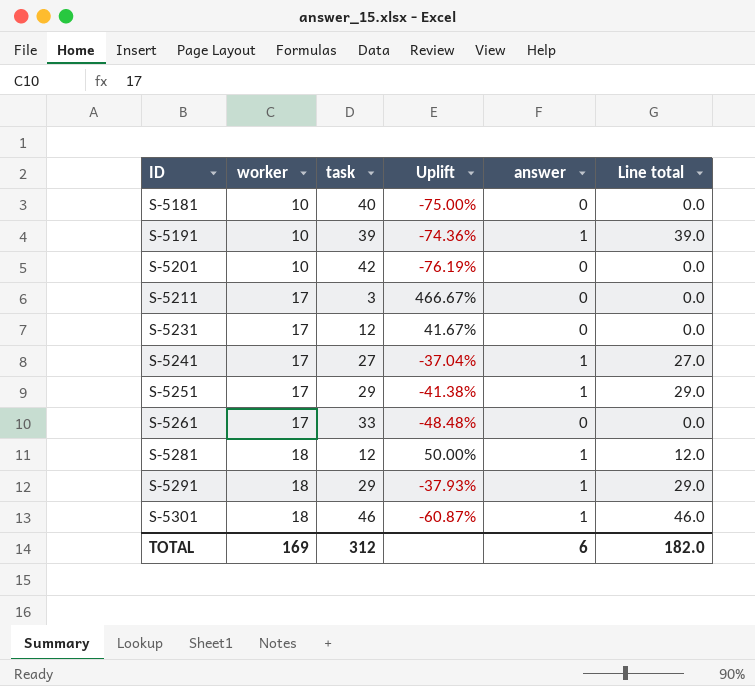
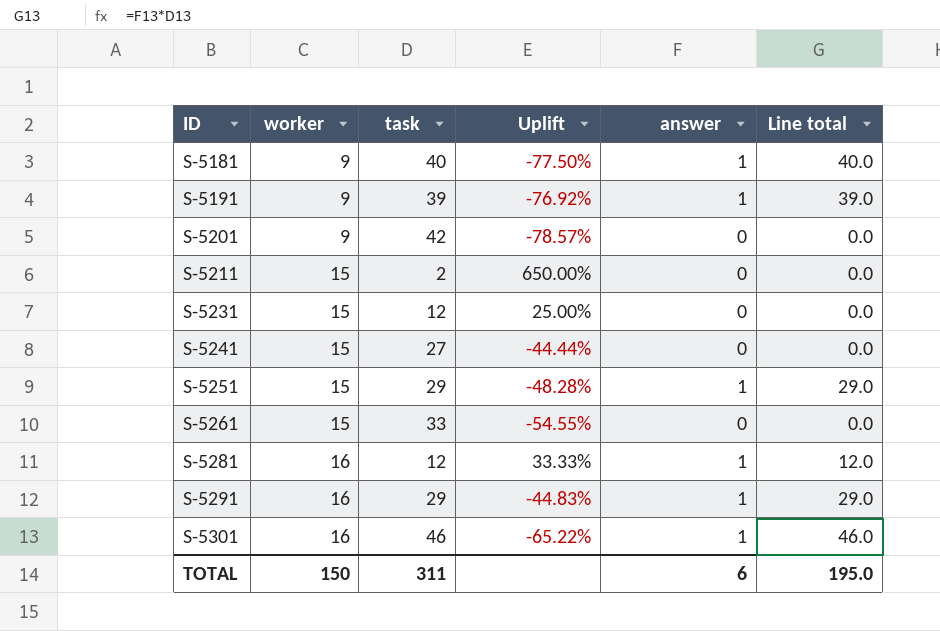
S-5181 | worker: 10 -> 9
S-5181 | Uplift: -75.00% -> -77.50%
S-5181 | answer: 0 -> 1
S-5181 | Line total: 0.0 -> 40.0
S-5191 | worker: 10 -> 9
S-5191 | Uplift: -74.36% -> -76.92%
S-5201 | worker: 10 -> 9
S-5201 | Uplift: -76.19% -> -78.57%
S-5211 | worker: 17 -> 15
S-5211 | task: 3 -> 2
S-5211 | Uplift: 466.67% -> 650.00%
S-5231 | worker: 17 -> 15
S-5231 | Uplift: 41.67% -> 25.00%
S-5241 | worker: 17 -> 15
S-5241 | Uplift: -37.04% -> -44.44%
S-5241 | answer: 1 -> 0
S-5241 | Line total: 27.0 -> 0.0
S-5251 | worker: 17 -> 15
S-5251 | Uplift: -41.38% -> -48.28%
S-5261 | worker: 17 -> 15
S-5261 | Uplift: -48.48% -> -54.55%
S-5281 | worker: 18 -> 16
S-5281 | Uplift: 50.00% -> 33.33%
S-5291 | worker: 18 -> 16
S-5291 | Uplift: -37.93% -> -44.83%
S-5301 | worker: 18 -> 16
S-5301 | Uplift: -60.87% -> -65.22%
TOTAL | worker: 169 -> 150
TOTAL | task: 312 -> 311
TOTAL | Line total: 182.0 -> 195.0

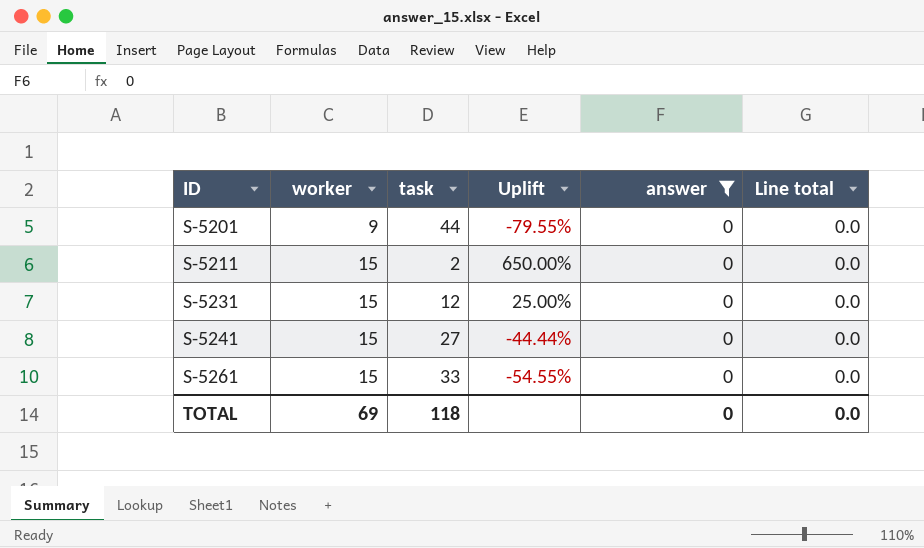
filter: none -> answer = 0
S-5201 | task: 42 -> 44
S-5201 | Uplift: -78.57% -> -79.55%
TOTAL | worker: 150 -> 69
TOTAL | task: 311 -> 118
TOTAL | answer: 6 -> 0
TOTAL | Line total: 195.0 -> 0.0

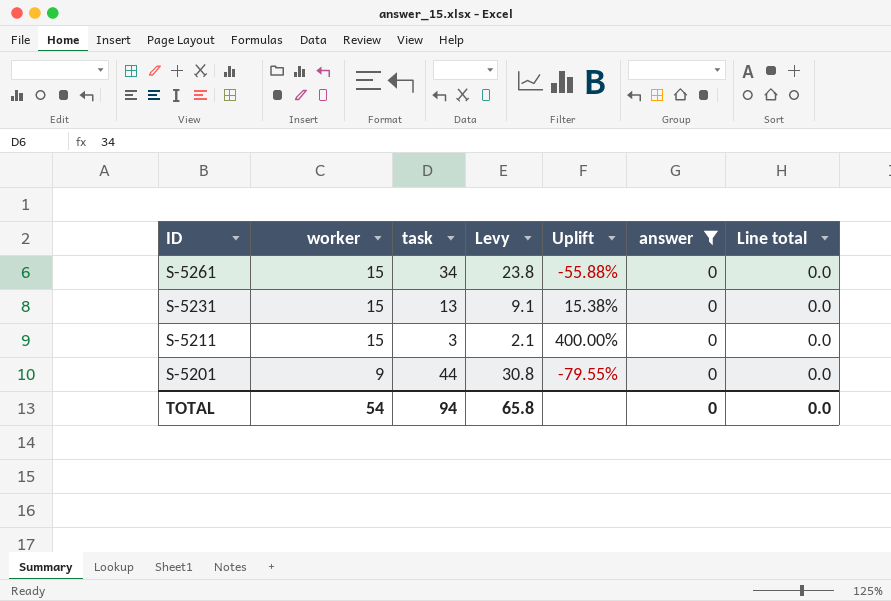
row order: ID ascending -> ID descending
column Levy | formula: none -> [task] * 0.7
row S-5241: 15 | 27 | -44.44% | 0 | 0.0 -> none
S-5261 | task: 33 -> 34
S-5261 | Uplift: -54.55% -> -55.88%
S-5231 | task: 12 -> 13
S-5231 | Uplift: 25.00% -> 15.38%
S-5211 | task: 2 -> 3
S-5211 | Uplift: 650.00% -> 400.00%
TOTAL | worker: 69 -> 54
TOTAL | task: 118 -> 94

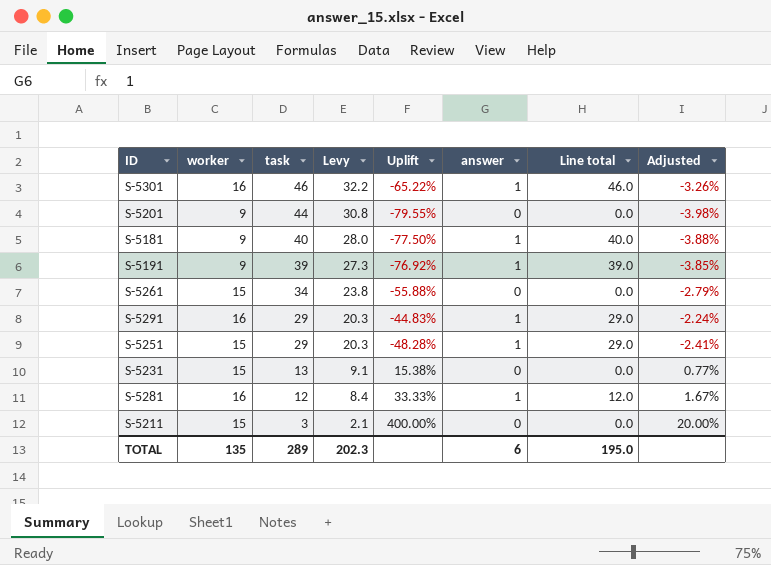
filter: answer = 0 -> none
row order: ID descending -> task descending
column Adjusted | formula: none -> [Uplift] * 0.05
TOTAL | worker: 54 -> 135
TOTAL | task: 94 -> 289
TOTAL | Levy: 65.8 -> 202.3
TOTAL | answer: 0 -> 6
TOTAL | Line total: 0.0 -> 195.0

